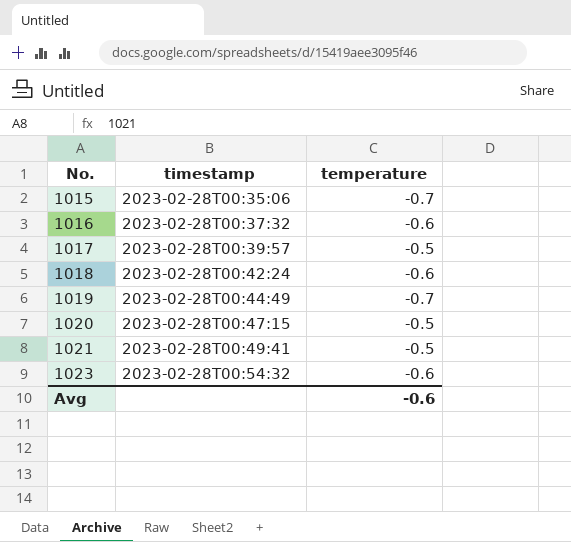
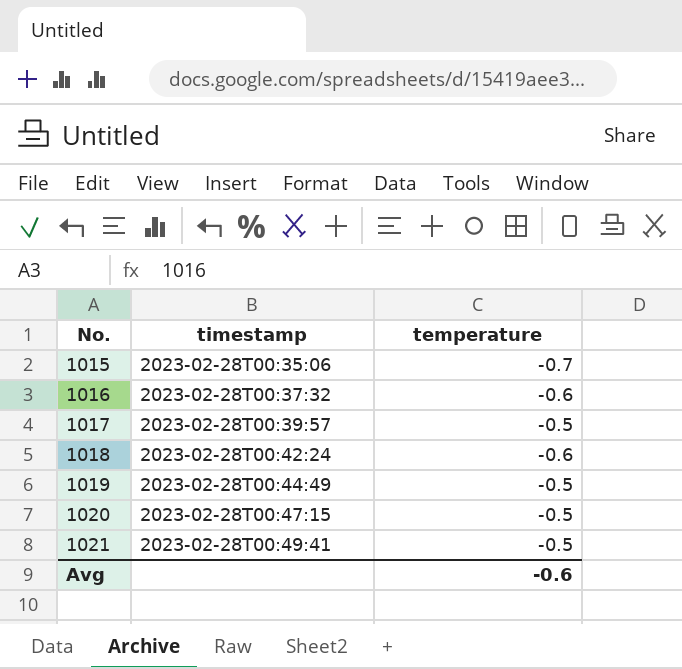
row 1023: 2023-02-28T00:54:32 | -0.6 -> none
1019 | temperature: -0.7 -> -0.5

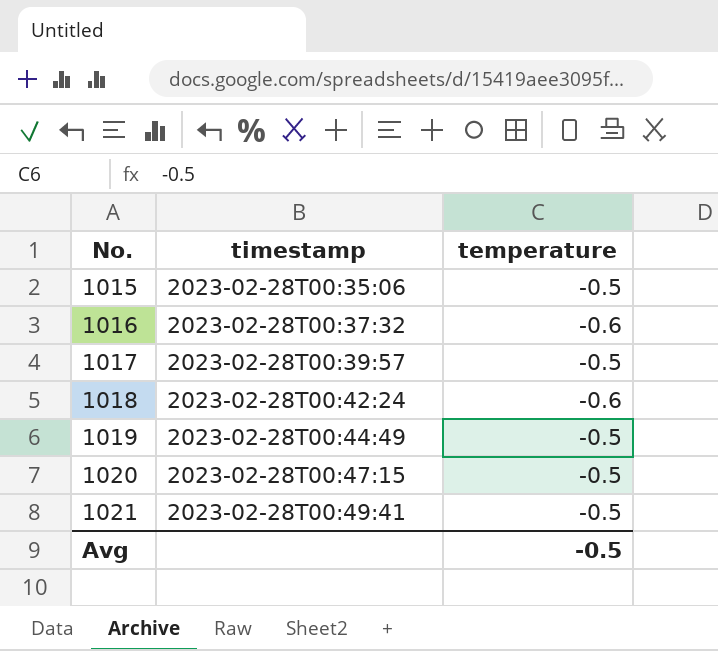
1015 | temperature: -0.7 -> -0.5
Avg | temperature: -0.6 -> -0.5

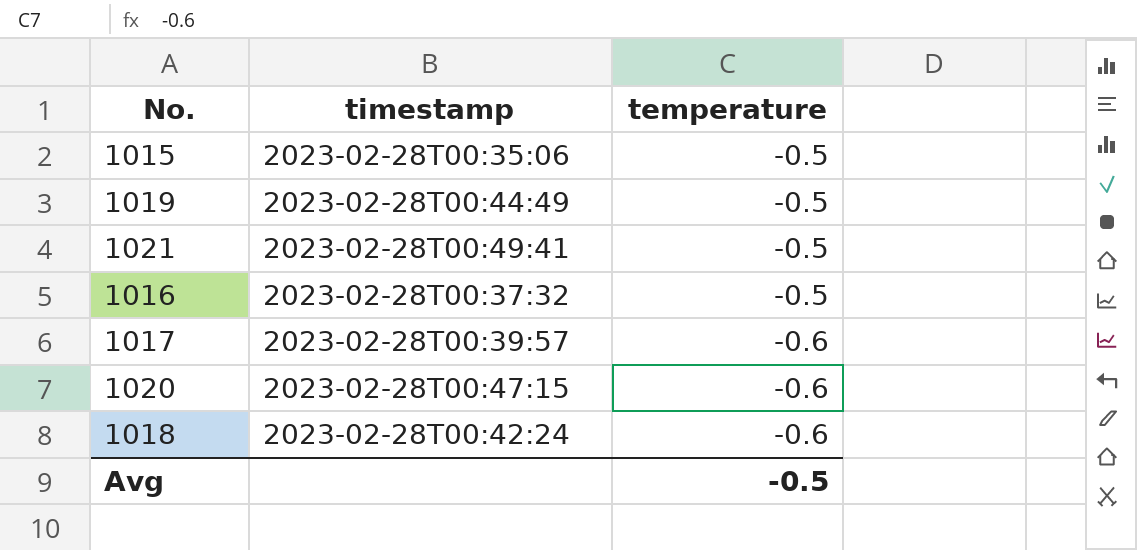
row order: No. ascending -> temperature descending
1016 | temperature: -0.6 -> -0.5
1017 | temperature: -0.5 -> -0.6
1020 | temperature: -0.5 -> -0.6

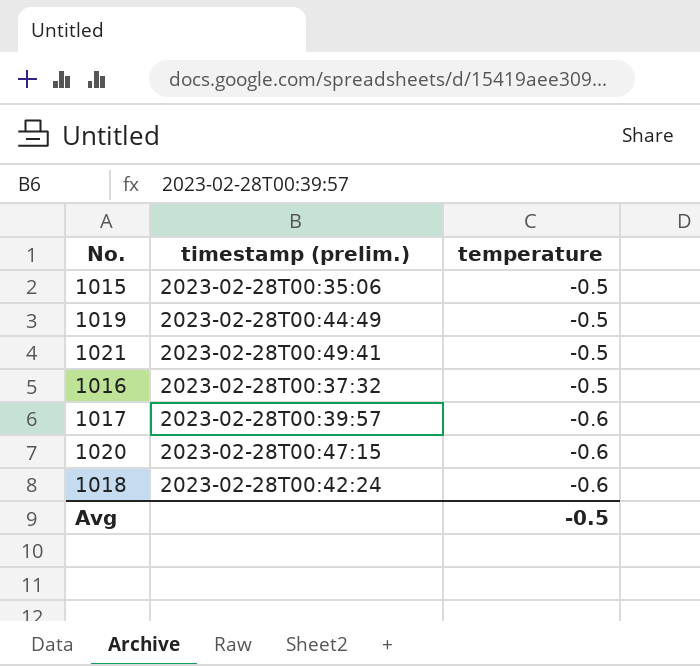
column name: timestamp -> timestamp (prelim.)

